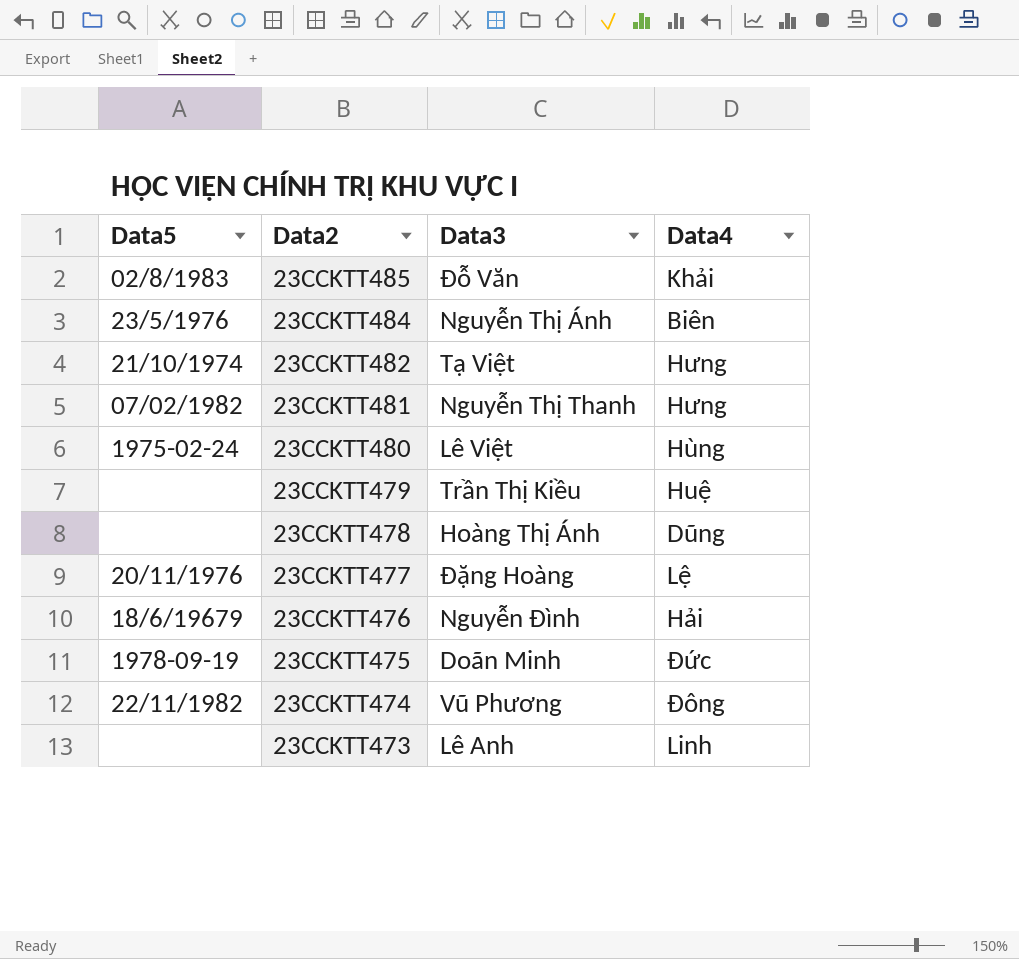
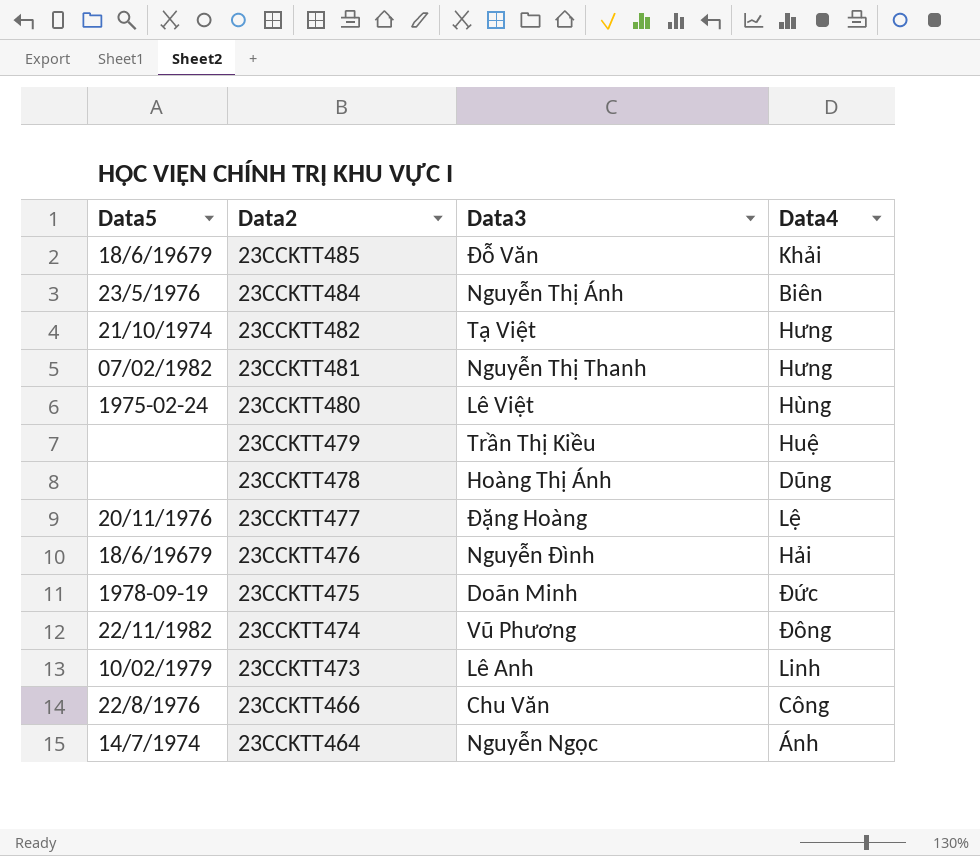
23CCKTT485 | Data5: 02/8/1983 -> 18/6/19679
23CCKTT473 | Data5: none -> 10/02/1979
row 23CCKTT466: none -> 22/8/1976 | Chu Văn | Công
row 23CCKTT464: none -> 14/7/1974 | Nguyễn Ngọc | Ánh

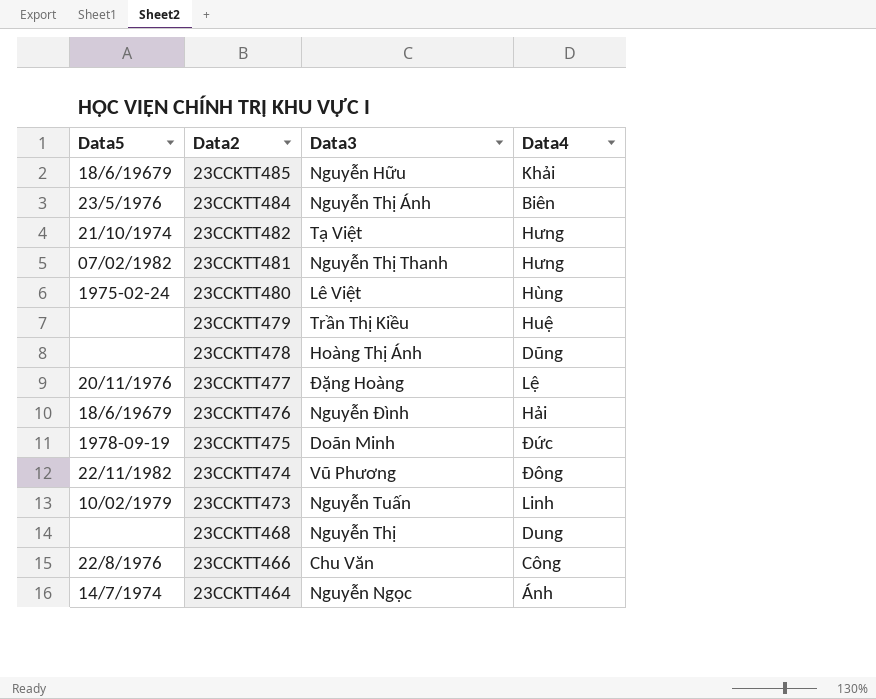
23CCKTT485 | Data3: Đỗ Văn -> Nguyễn Hữu
23CCKTT473 | Data3: Lê Anh -> Nguyễn Tuấn
row 23CCKTT468: none -> none | Nguyễn Thị | Dung

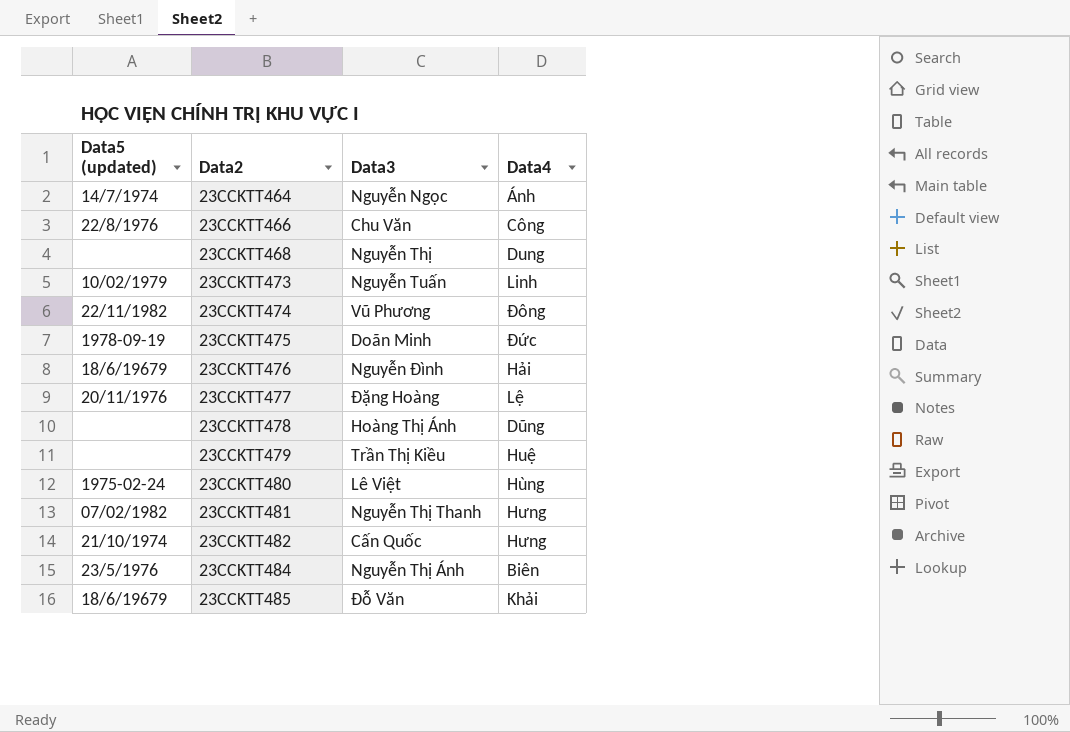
row order: Data2 descending -> Data2 ascending
column name: Data5 -> Data5 (updated)
23CCKTT482 | Data3: Tạ Việt -> Cấn Quốc
23CCKTT485 | Data3: Nguyễn Hữu -> Đỗ Văn

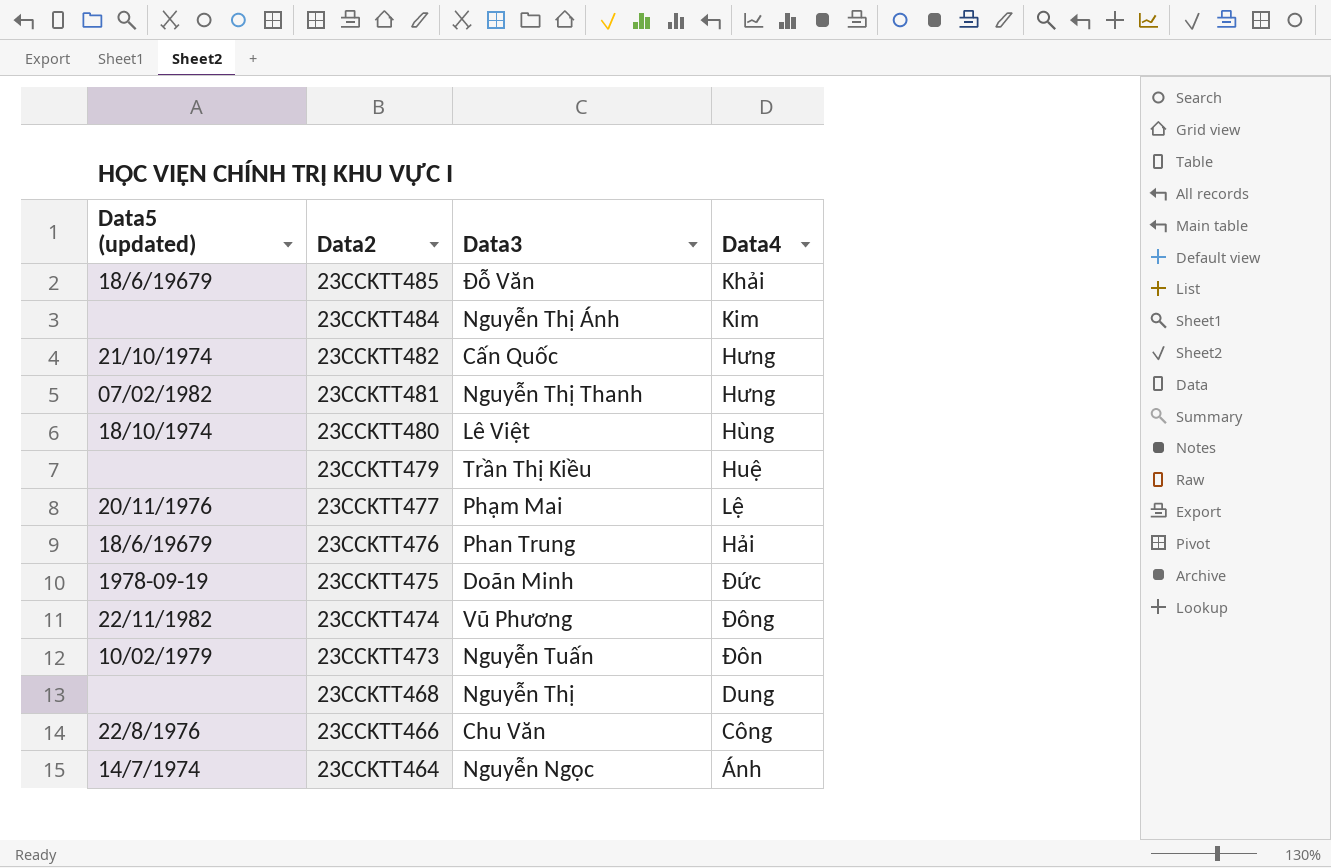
row order: Data2 ascending -> Data2 descending
row 23CCKTT478: none | Hoàng Thị Ánh | Dũng -> none
23CCKTT484 | Data5 (updated): 23/5/1976 -> none
23CCKTT484 | Data4: Biên -> Kim
23CCKTT480 | Data5 (updated): 1975-02-24 -> 18/10/1974
23CCKTT477 | Data3: Đặng Hoàng -> Phạm Mai
23CCKTT476 | Data3: Nguyễn Đình -> Phan Trung
23CCKTT473 | Data4: Linh -> Đôn

